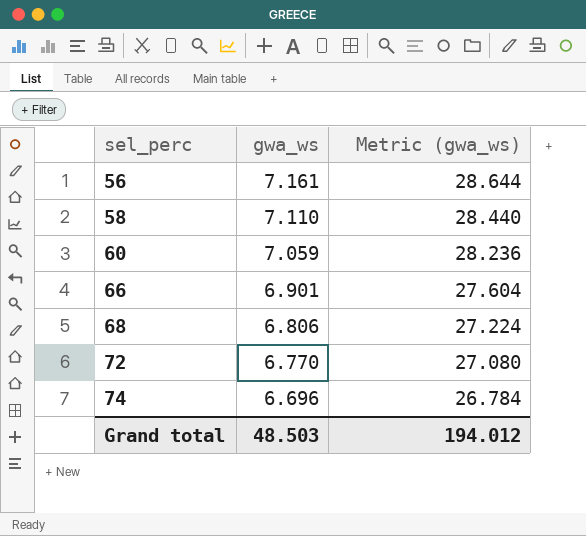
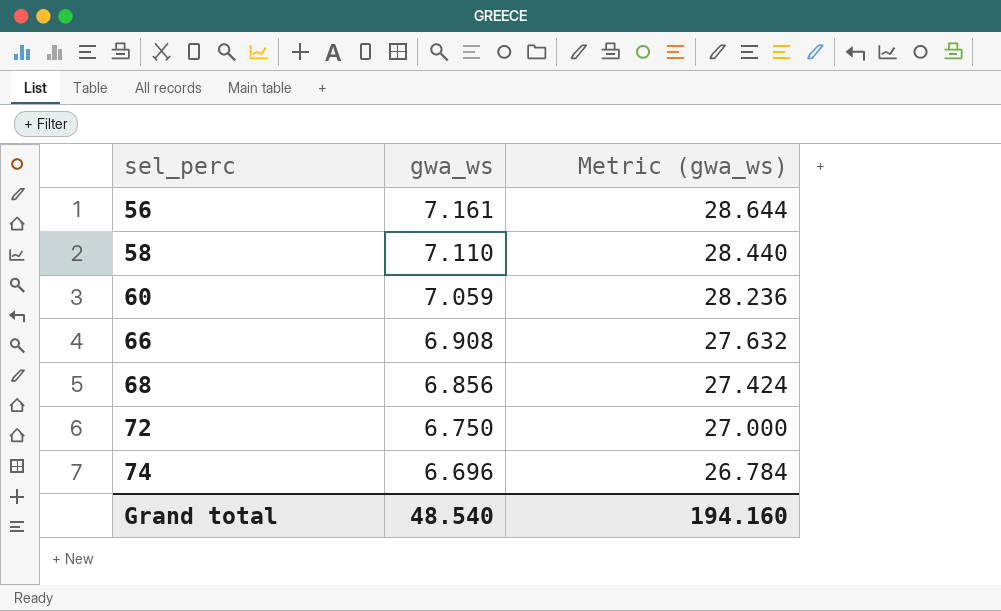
66 | gwa_ws: 6.901 -> 6.908
66 | Metric (gwa_ws): 27.604 -> 27.632
68 | gwa_ws: 6.806 -> 6.856
68 | Metric (gwa_ws): 27.224 -> 27.424
72 | gwa_ws: 6.770 -> 6.750
72 | Metric (gwa_ws): 27.080 -> 27.000
Grand total | gwa_ws: 48.503 -> 48.540
Grand total | Metric (gwa_ws): 194.012 -> 194.160

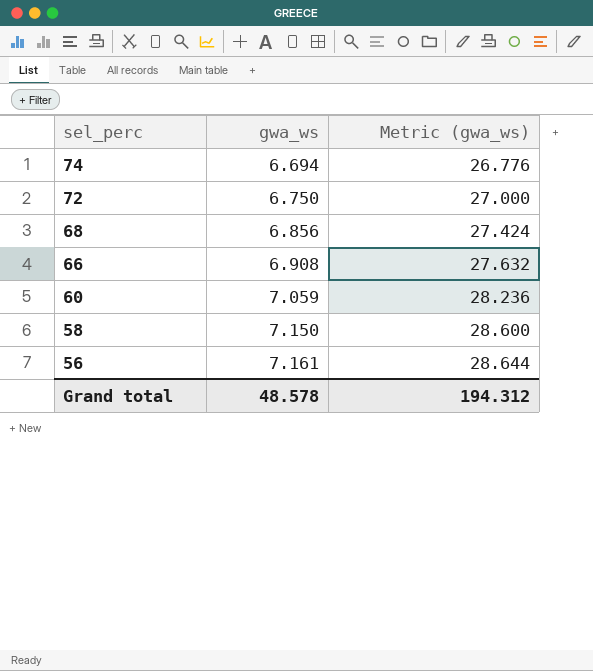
row order: sel_perc ascending -> sel_perc descending
74 | gwa_ws: 6.696 -> 6.694
74 | Metric (gwa_ws): 26.784 -> 26.776
58 | gwa_ws: 7.110 -> 7.150
58 | Metric (gwa_ws): 28.440 -> 28.600
Grand total | gwa_ws: 48.540 -> 48.578
Grand total | Metric (gwa_ws): 194.160 -> 194.312

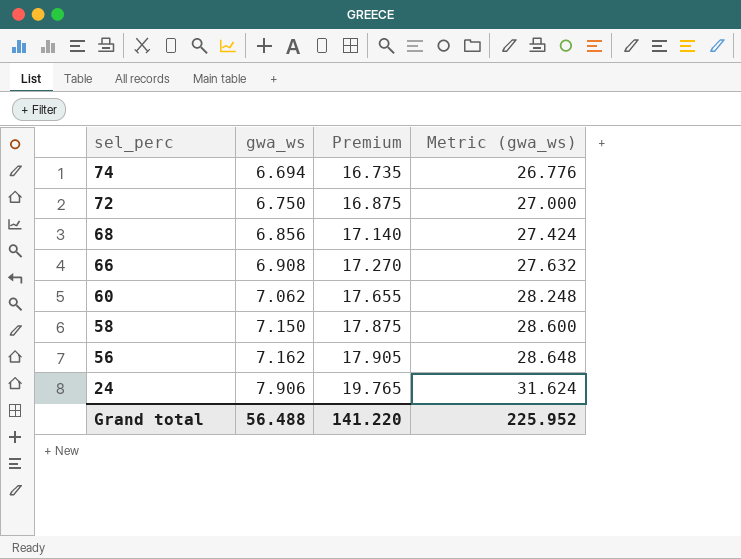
column Premium | formula: none -> [gwa_ws] * 2.5
60 | gwa_ws: 7.059 -> 7.062
60 | Metric (gwa_ws): 28.236 -> 28.248
56 | gwa_ws: 7.161 -> 7.162
56 | Metric (gwa_ws): 28.644 -> 28.648
row 24: none -> 7.906 | 19.765 | 31.624
Grand total | gwa_ws: 48.578 -> 56.488
Grand total | Metric (gwa_ws): 194.312 -> 225.952

